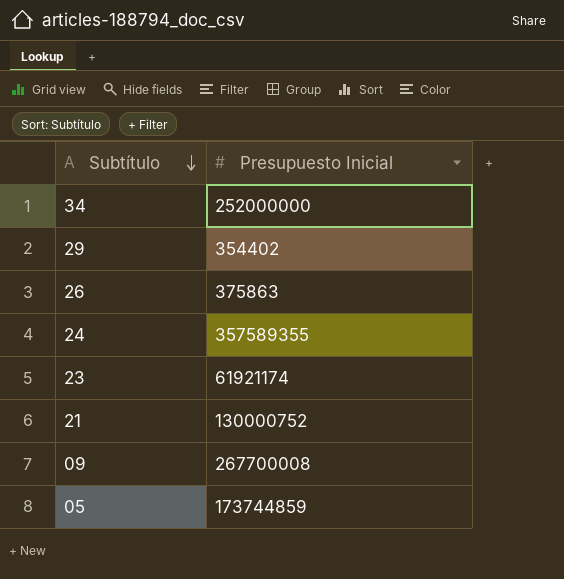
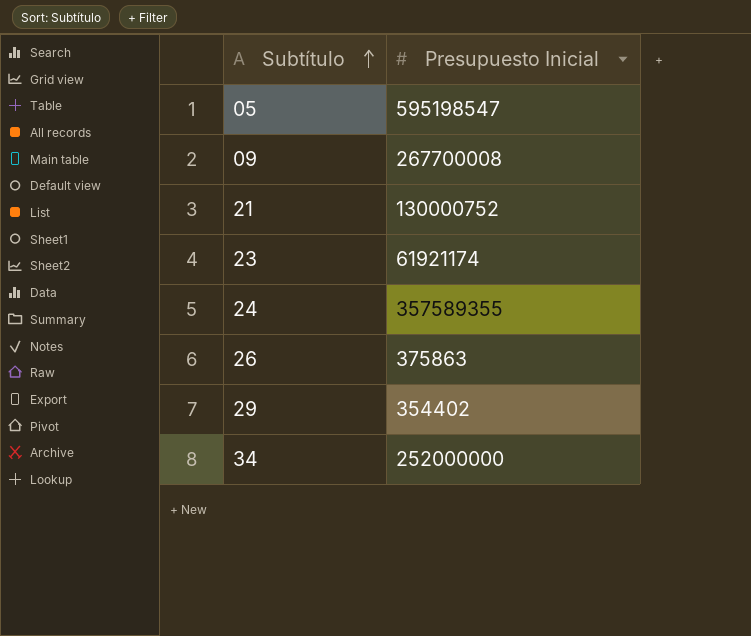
row order: Subtítulo descending -> Subtítulo ascending
05 | Presupuesto Inicial: 173744859 -> 595198547

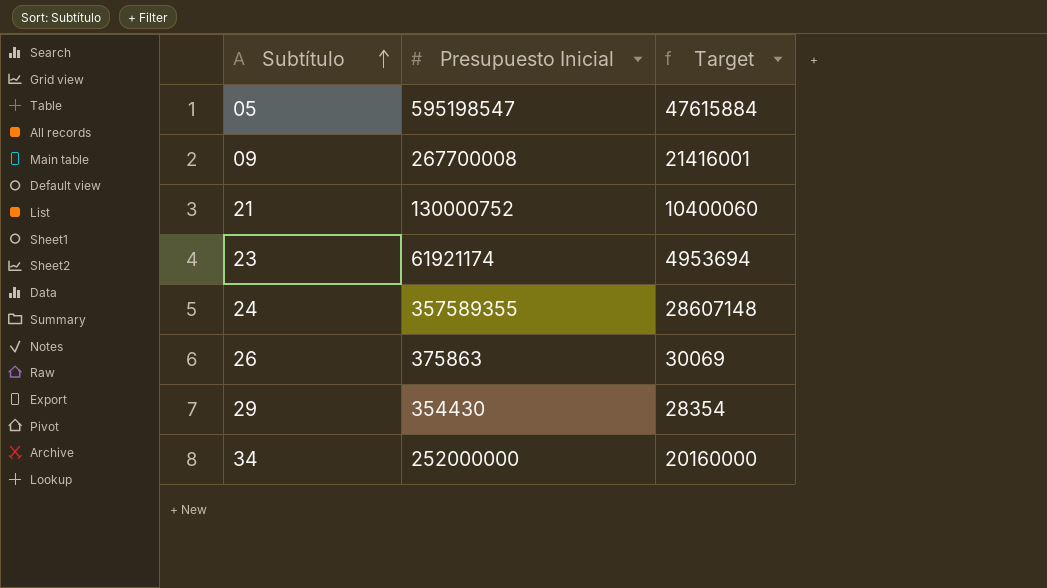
column Target | formula: none -> [Presupuesto Inicial] * 0.08
29 | Presupuesto Inicial: 354402 -> 354430

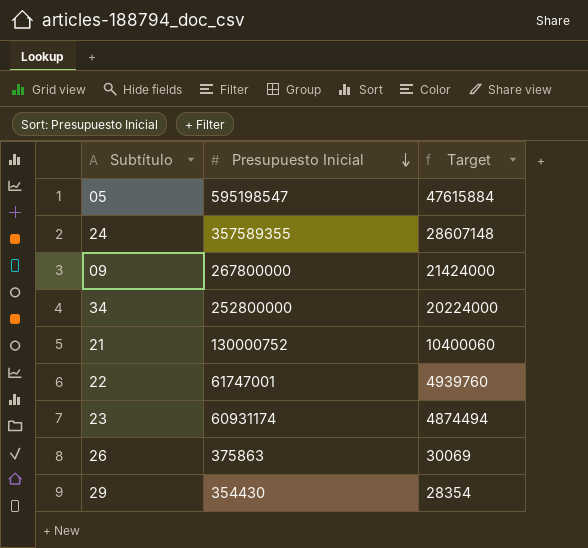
row order: Subtítulo ascending -> Presupuesto Inicial descending
09 | Presupuesto Inicial: 267700008 -> 267800000
09 | Target: 21416001 -> 21424000
34 | Presupuesto Inicial: 252000000 -> 252800000
34 | Target: 20160000 -> 20224000
row 22: none -> 61747001 | 4939760
23 | Presupuesto Inicial: 61921174 -> 60931174
23 | Target: 4953694 -> 4874494

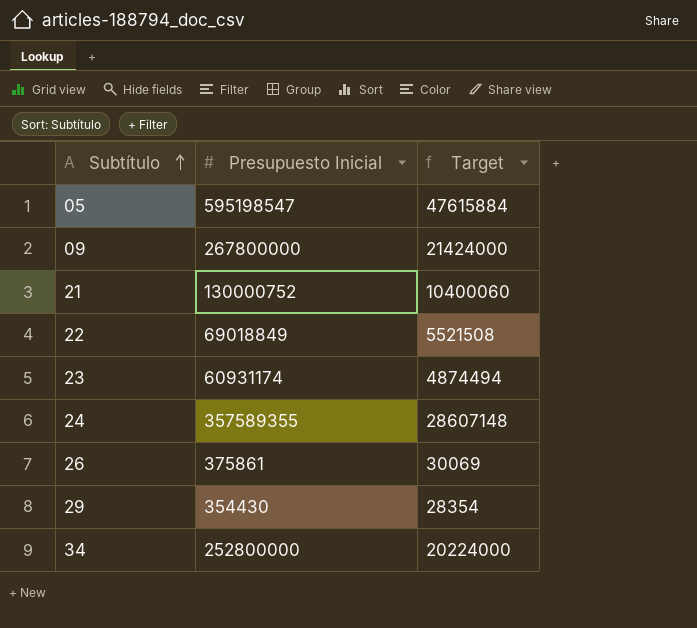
row order: Presupuesto Inicial descending -> Subtítulo ascending
22 | Presupuesto Inicial: 61747001 -> 69018849
22 | Target: 4939760 -> 5521508
26 | Presupuesto Inicial: 375863 -> 375861

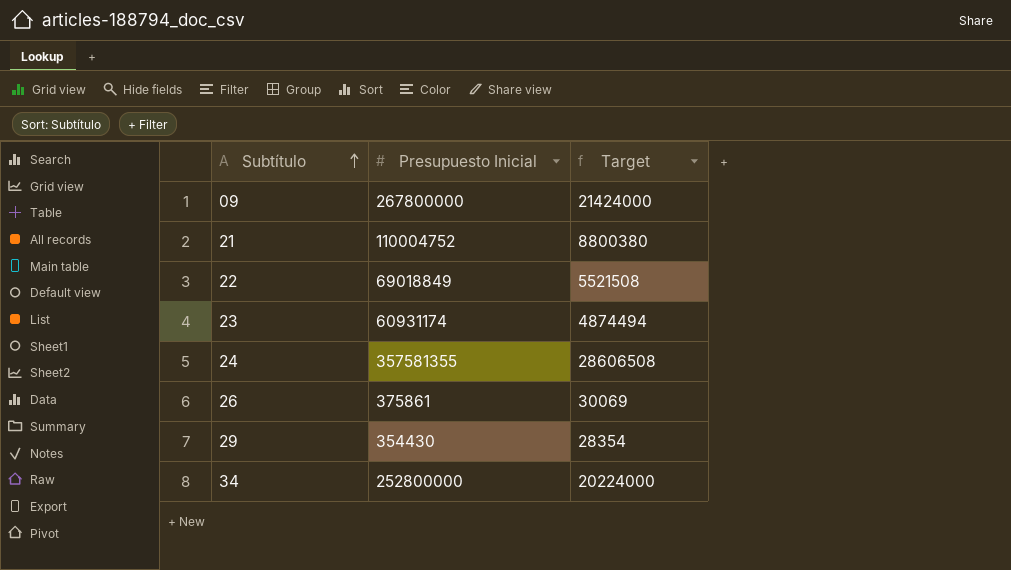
row 05: 595198547 | 47615884 -> none
21 | Presupuesto Inicial: 130000752 -> 110004752
21 | Target: 10400060 -> 8800380
24 | Presupuesto Inicial: 357589355 -> 357581355
24 | Target: 28607148 -> 28606508

